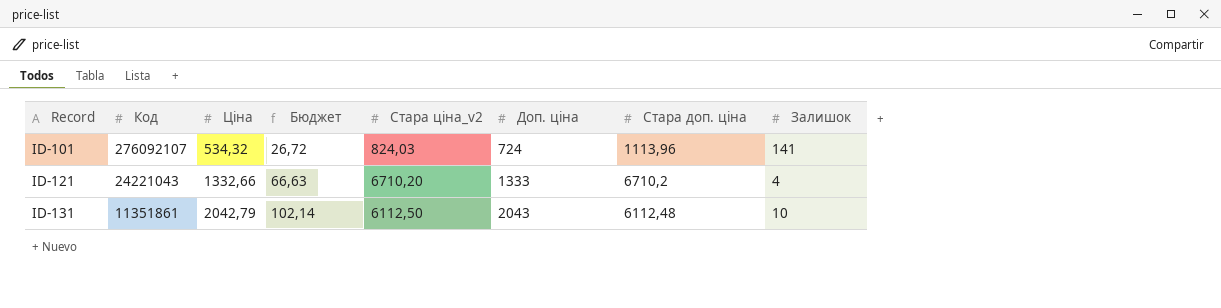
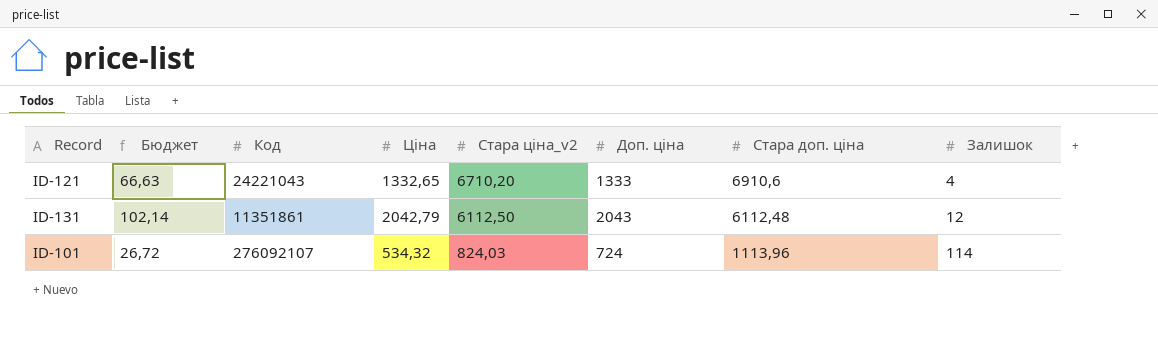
row order: Record ascending -> Стара ціна_v2 descending
column Бюджет | position: 4 -> 2
ID-121 | Ціна: 1332,66 -> 1332,65
ID-121 | Стара доп. ціна: 6710,2 -> 6910,6
ID-131 | Залишок: 10 -> 12
ID-101 | Залишок: 141 -> 114

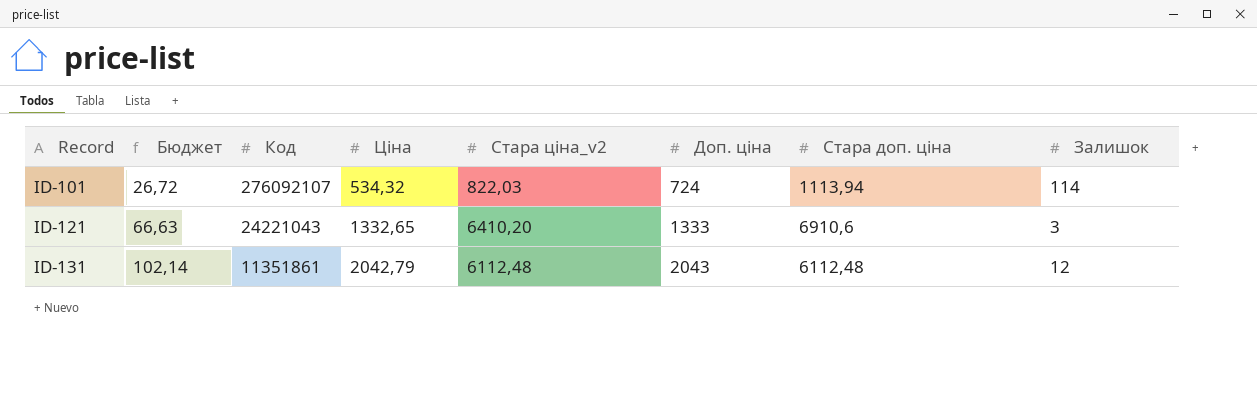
row order: Стара ціна_v2 descending -> Record ascending
ID-101 | Стара ціна_v2: 824,03 -> 822,03
ID-101 | Стара доп. ціна: 1113,96 -> 1113,94
ID-121 | Стара ціна_v2: 6710,20 -> 6410,20
ID-121 | Залишок: 4 -> 3
ID-131 | Стара ціна_v2: 6112,50 -> 6112,48

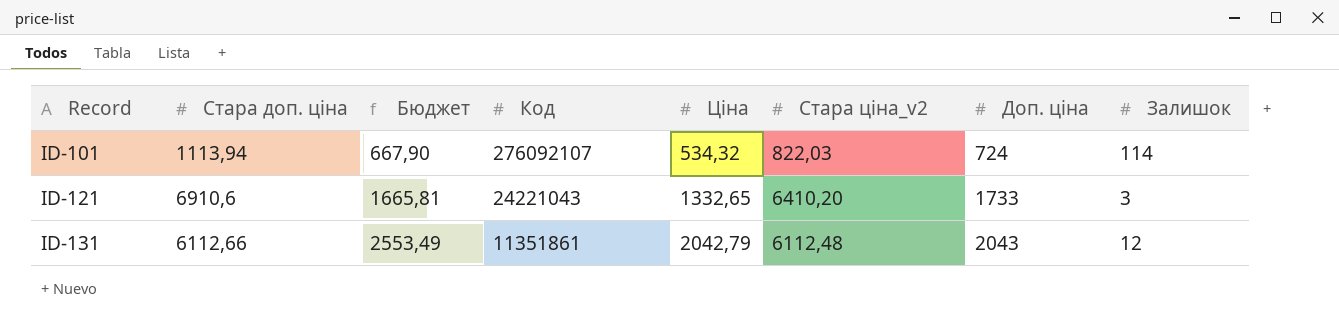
column Стара доп. ціна | position: 7 -> 2
column Бюджет | formula: [Ціна] * 0,05 -> [Ціна] * 1,25
ID-121 | Доп. ціна: 1333 -> 1733
ID-131 | Стара доп. ціна: 6112,48 -> 6112,66

